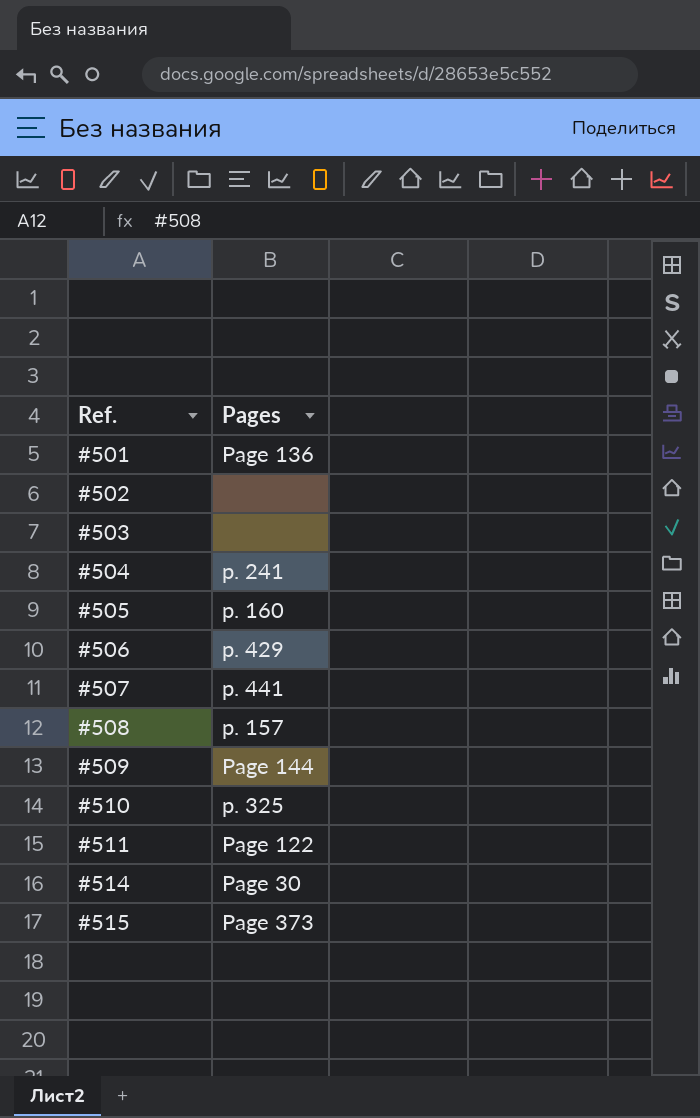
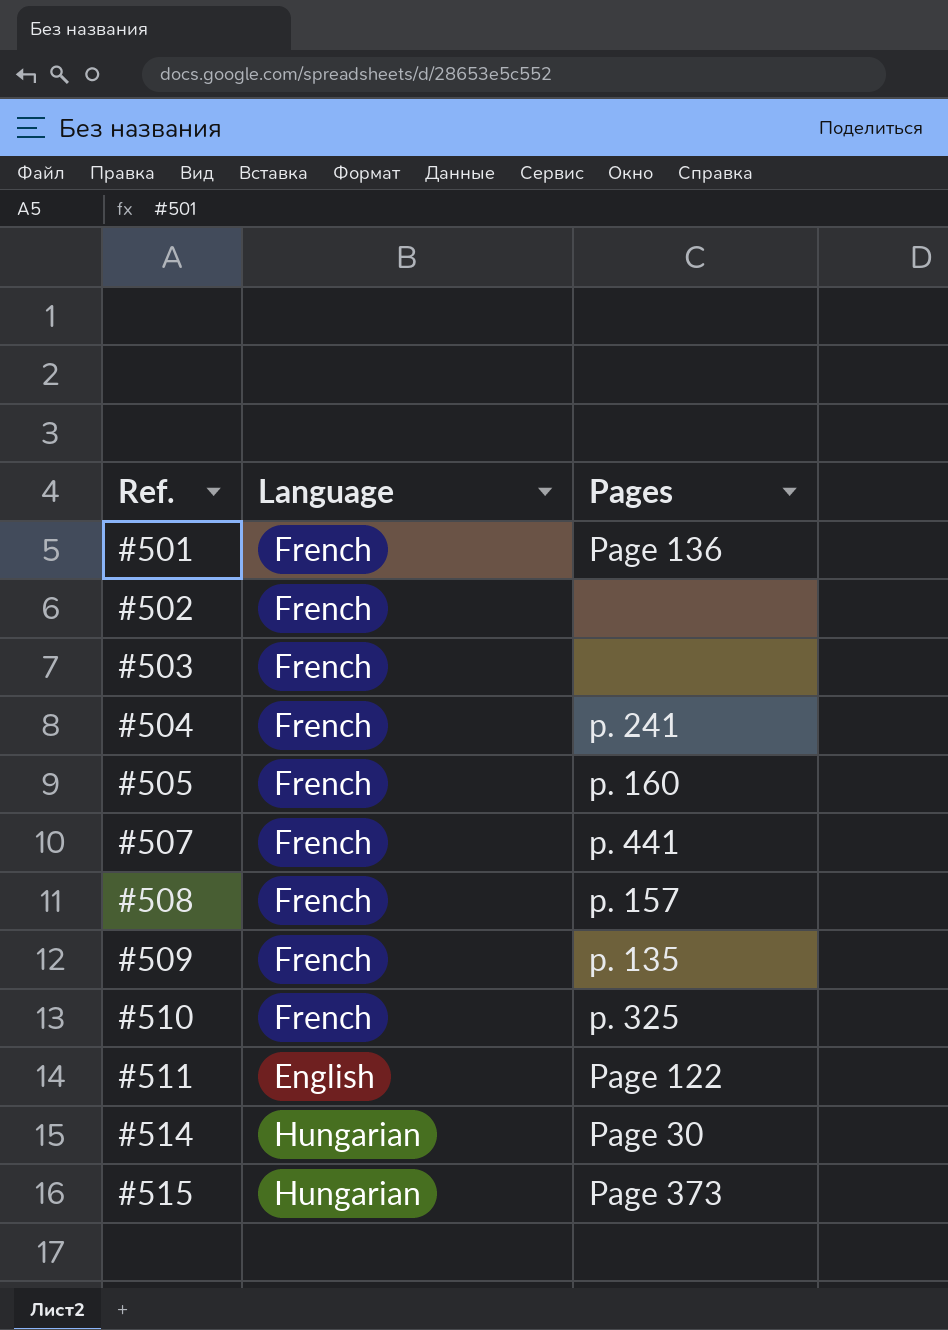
column Language | position: none -> 2
row #506: p. 429 -> none
#509 | Pages: Page 144 -> p. 135

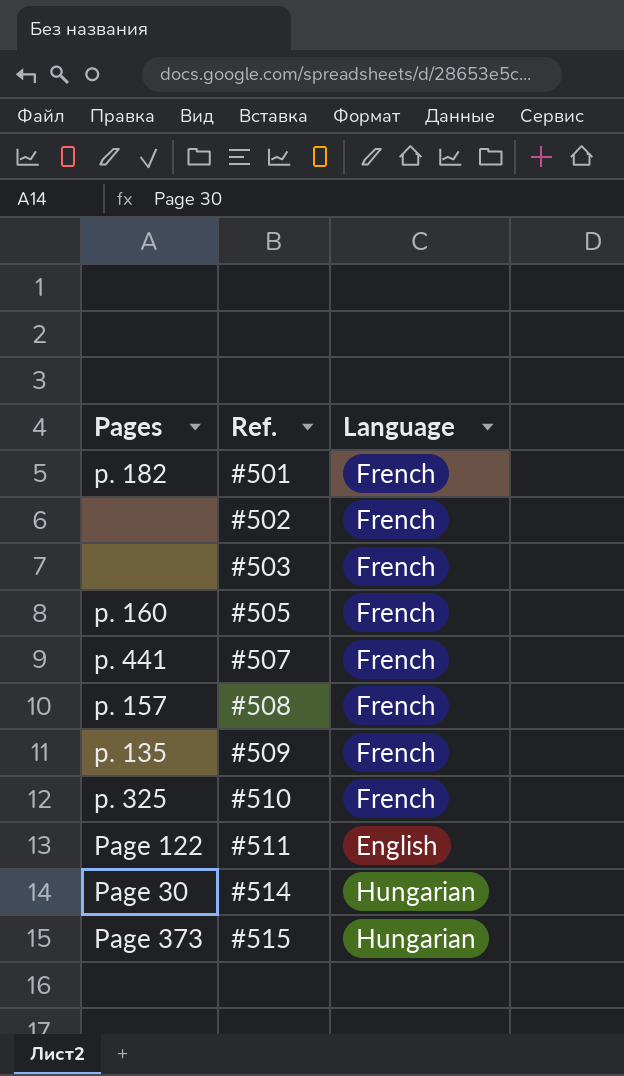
column Pages | position: 3 -> 1
row #504: French | p. 241 -> none
#501 | Pages: Page 136 -> p. 182

